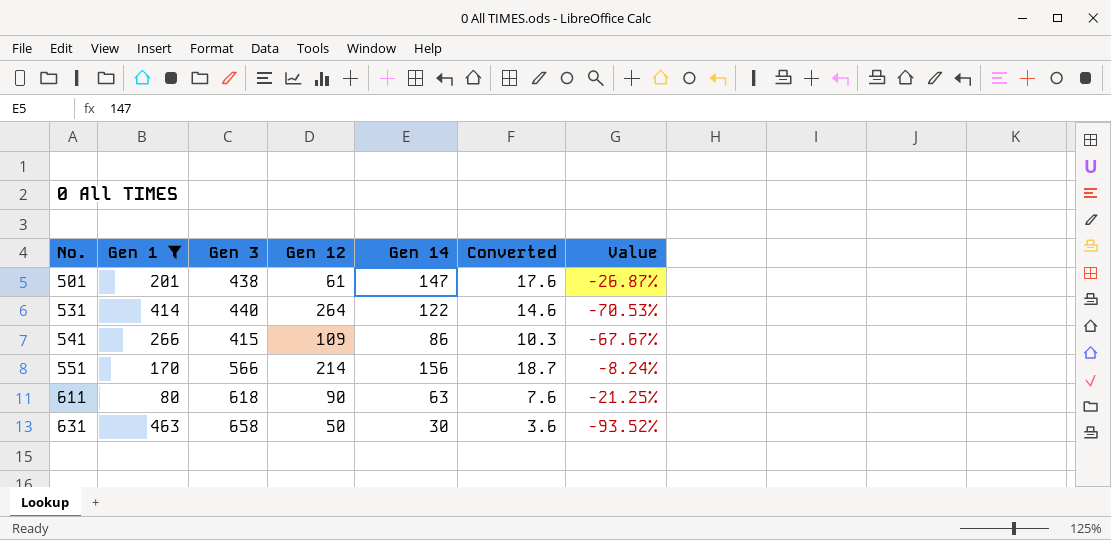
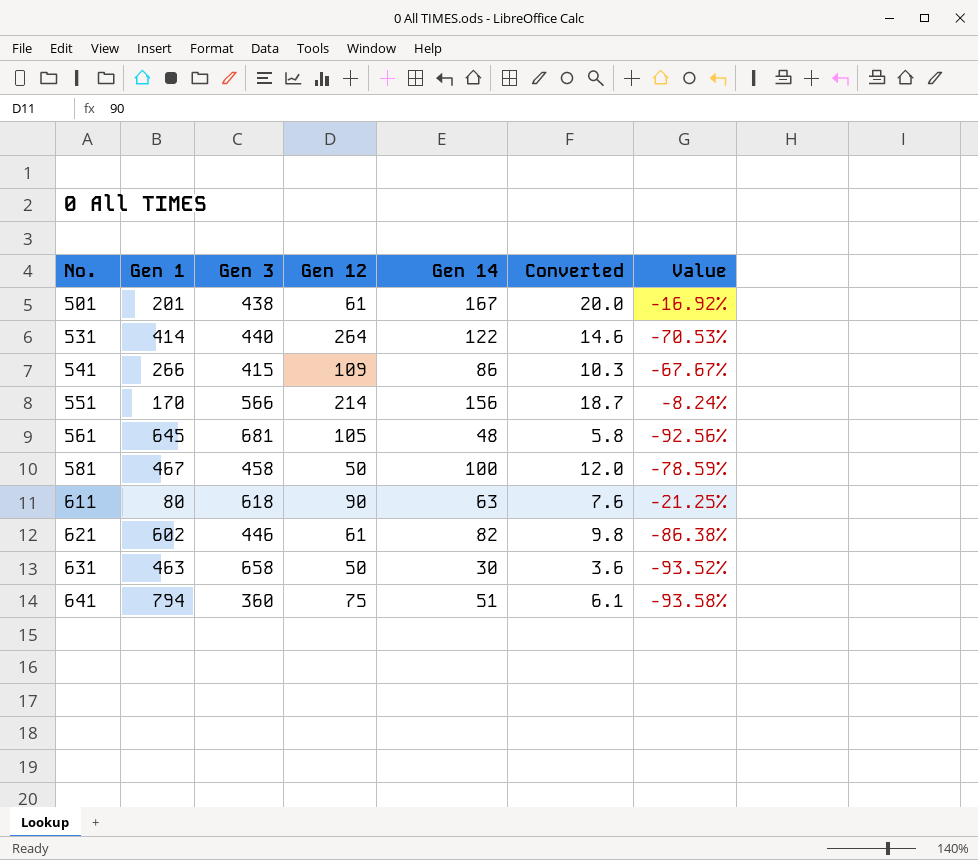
filter: Gen 1 <= 463 -> none
501 | Gen 14: 147 -> 167
501 | Converted: 17.6 -> 20.0
501 | Value: -26.87% -> -16.92%

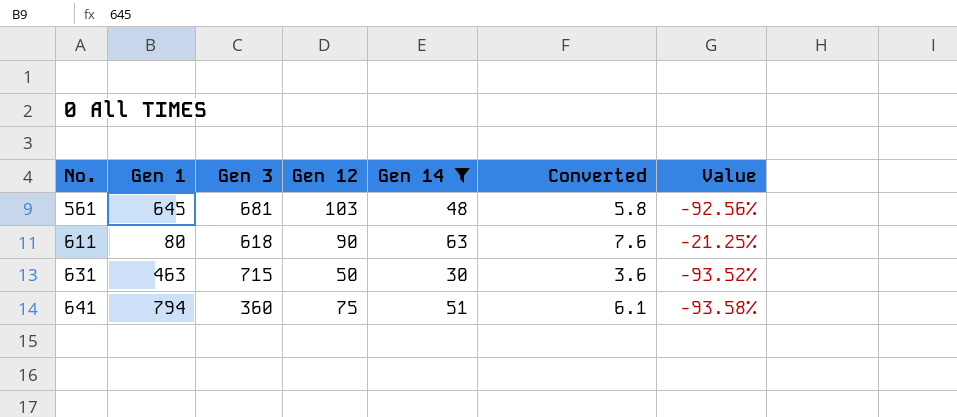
filter: none -> Gen 14 <= 63
561 | Gen 12: 105 -> 103
631 | Gen 3: 658 -> 715

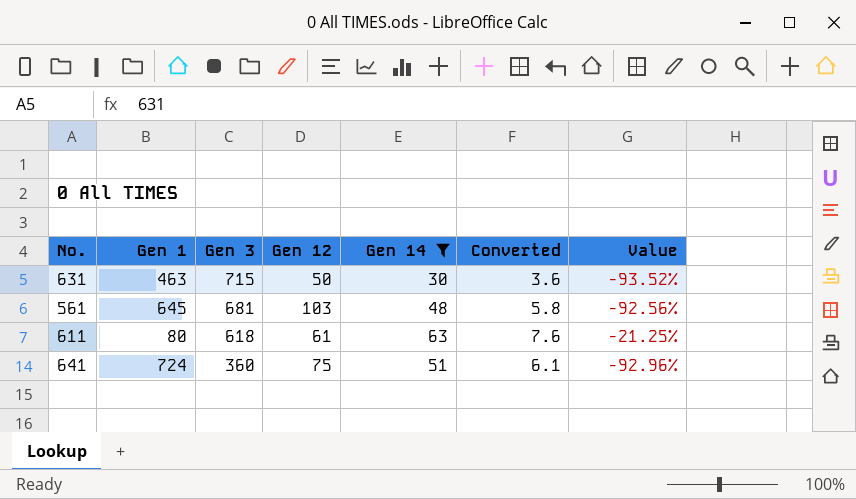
row order: No. ascending -> Gen 3 descending
611 | Gen 12: 90 -> 61
641 | Gen 1: 794 -> 724
641 | Value: -93.58% -> -92.96%

